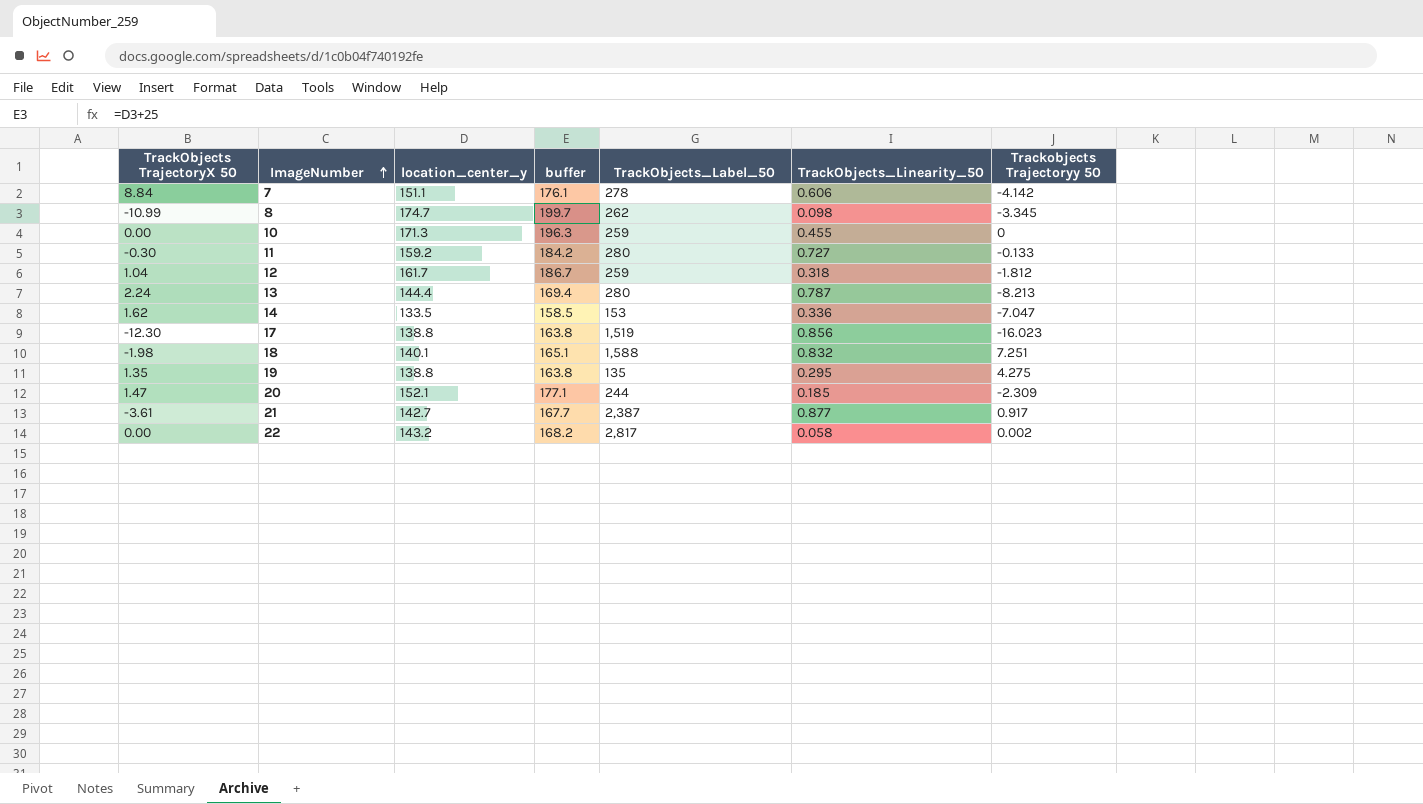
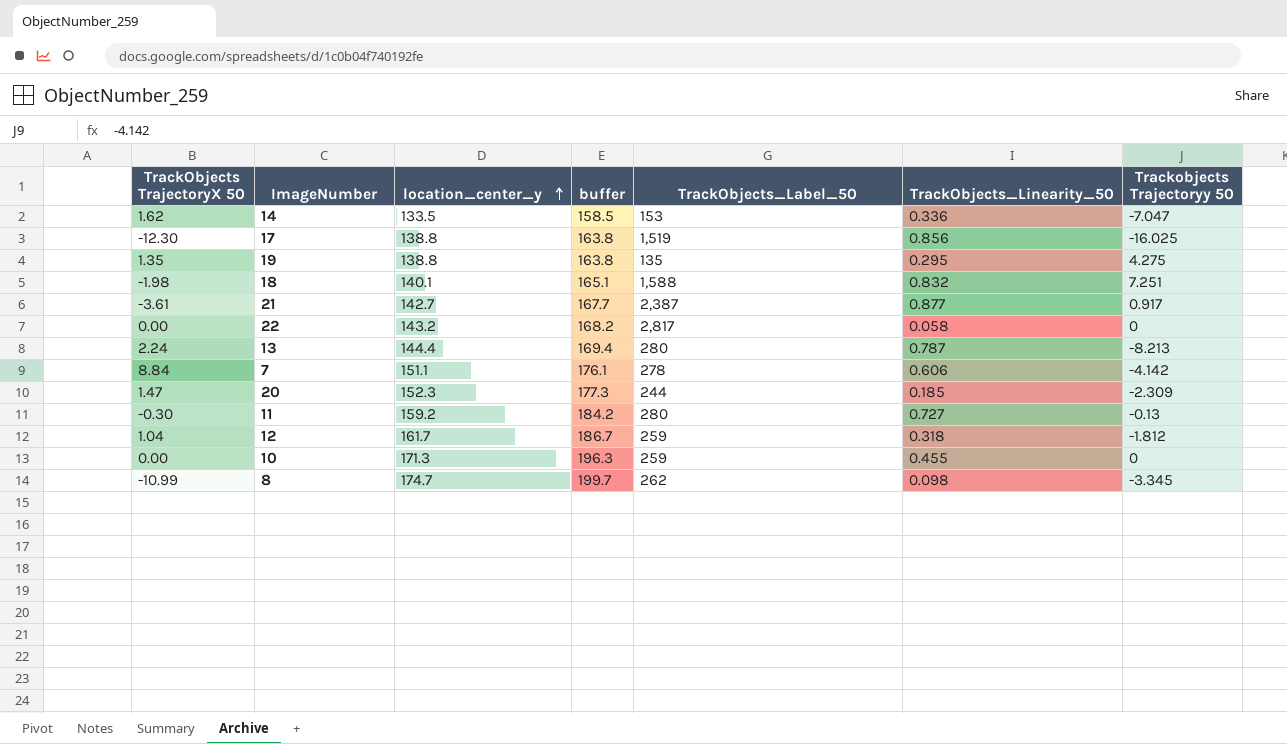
row order: ImageNumber ascending -> location_center_y ascending
17 | Trackobjects Trajectoryy 50: -16.023 -> -16.025
22 | Trackobjects Trajectoryy 50: 0.002 -> 0
20 | location_center_y: 152.1 -> 152.3
20 | buffer: 177.1 -> 177.3
11 | Trackobjects Trajectoryy 50: -0.133 -> -0.13

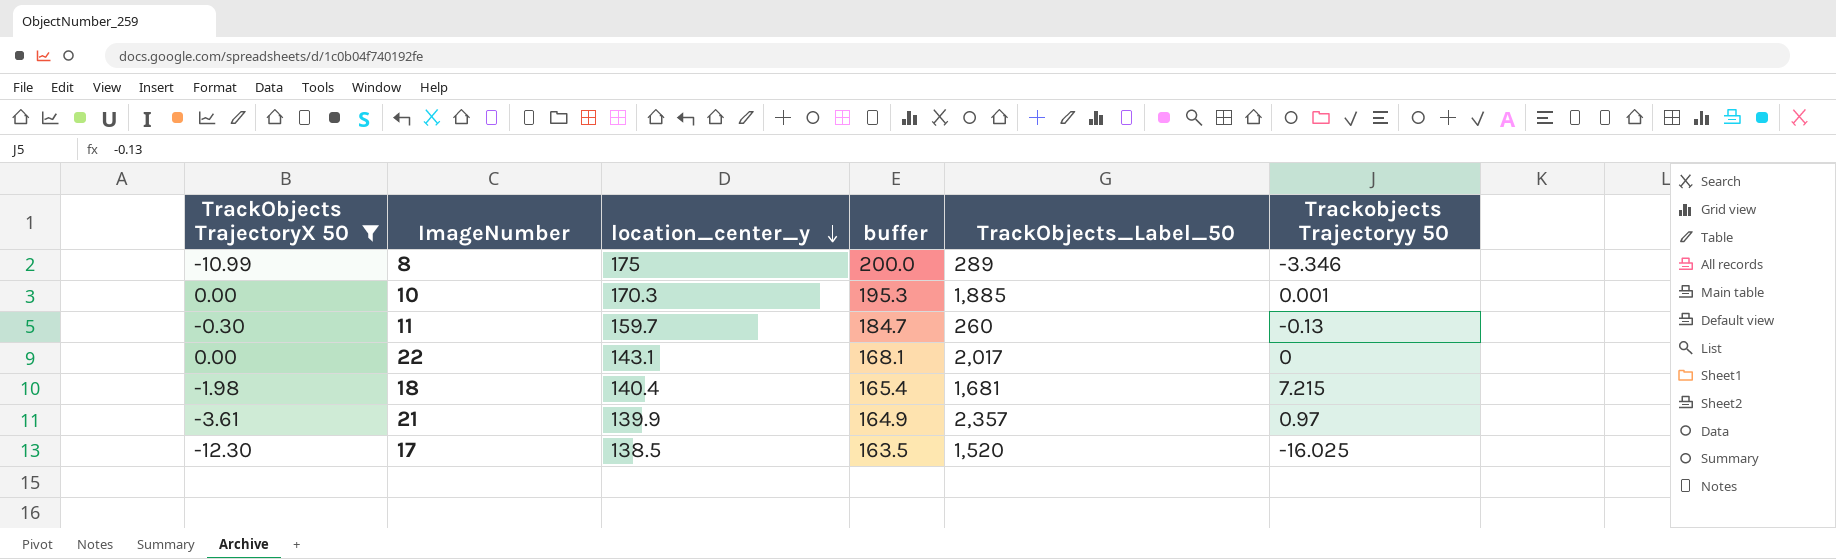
filter: none -> TrackObjects TrajectoryX 50 <= 0.00
row order: location_center_y ascending -> location_center_y descending
column TrackObjects_Linearity_50 | position: 6 -> none
8 | location_center_y: 174.7 -> 175
8 | buffer: 199.7 -> 200.0
8 | TrackObjects_Label_50: 262 -> 289
8 | Trackobjects Trajectoryy 50: -3.345 -> -3.346
10 | location_center_y: 171.3 -> 170.3
10 | buffer: 196.3 -> 195.3
10 | TrackObjects_Label_50: 259 -> 1,885
10 | Trackobjects Trajectoryy 50: 0 -> 0.001
11 | location_center_y: 159.2 -> 159.7
11 | buffer: 184.2 -> 184.7
11 | TrackObjects_Label_50: 280 -> 260
22 | location_center_y: 143.2 -> 143.1
22 | buffer: 168.2 -> 168.1
22 | TrackObjects_Label_50: 2,817 -> 2,017
18 | location_center_y: 140.1 -> 140.4
18 | buffer: 165.1 -> 165.4
18 | TrackObjects_Label_50: 1,588 -> 1,681
18 | Trackobjects Trajectoryy 50: 7.251 -> 7.215
21 | location_center_y: 142.7 -> 139.9
21 | buffer: 167.7 -> 164.9
21 | TrackObjects_Label_50: 2,387 -> 2,357
21 | Trackobjects Trajectoryy 50: 0.917 -> 0.97
17 | location_center_y: 138.8 -> 138.5
17 | buffer: 163.8 -> 163.5
17 | TrackObjects_Label_50: 1,519 -> 1,520

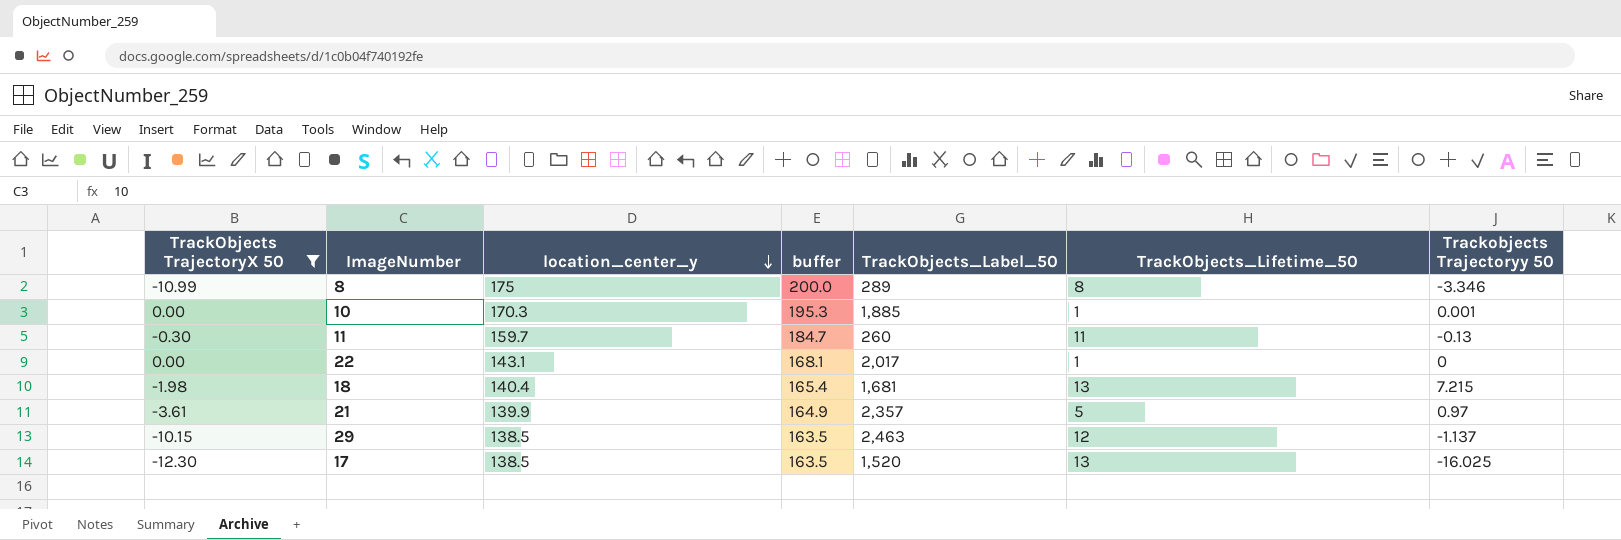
column TrackObjects_Lifetime_50 | position: none -> 6
row 29: none -> -10.15 | 138.5 | 163.5 | 2,463 | 12 | -1.137

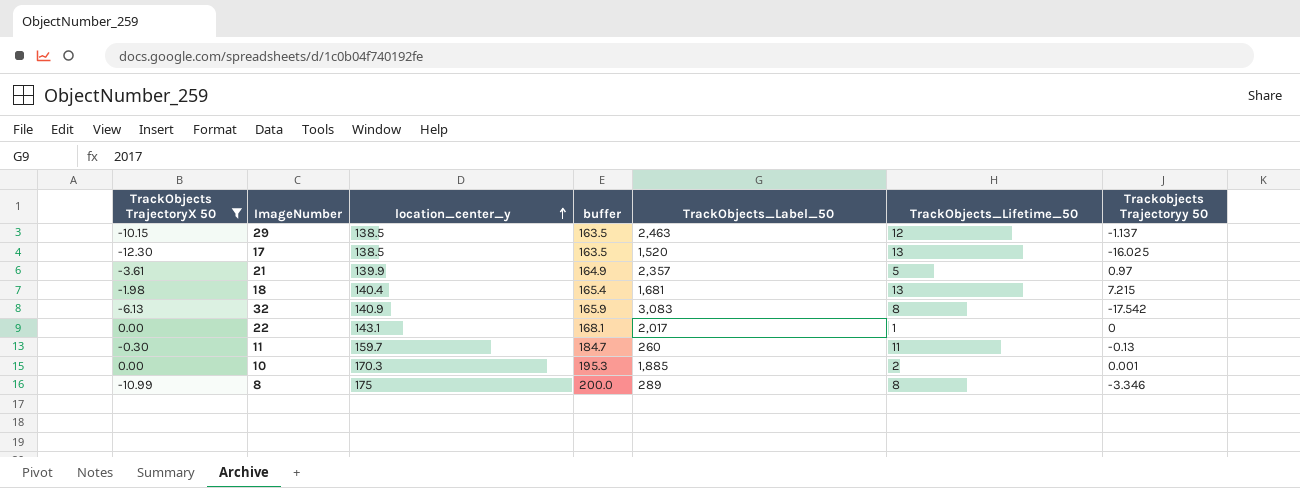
row order: location_center_y descending -> location_center_y ascending
row 32: none -> -6.13 | 140.9 | 165.9 | 3,083 | 8 | -17.542
10 | TrackObjects_Lifetime_50: 1 -> 2

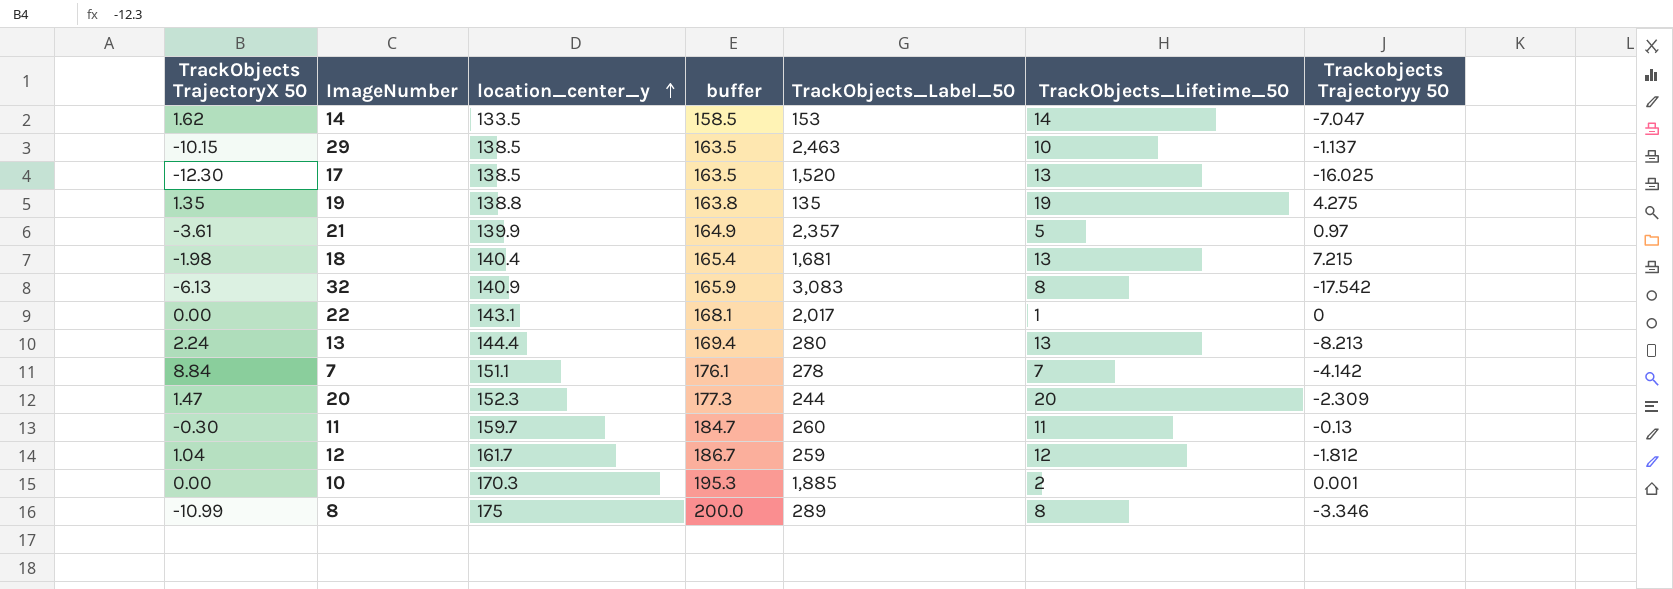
filter: TrackObjects TrajectoryX 50 <= 0.00 -> none
29 | TrackObjects_Lifetime_50: 12 -> 10

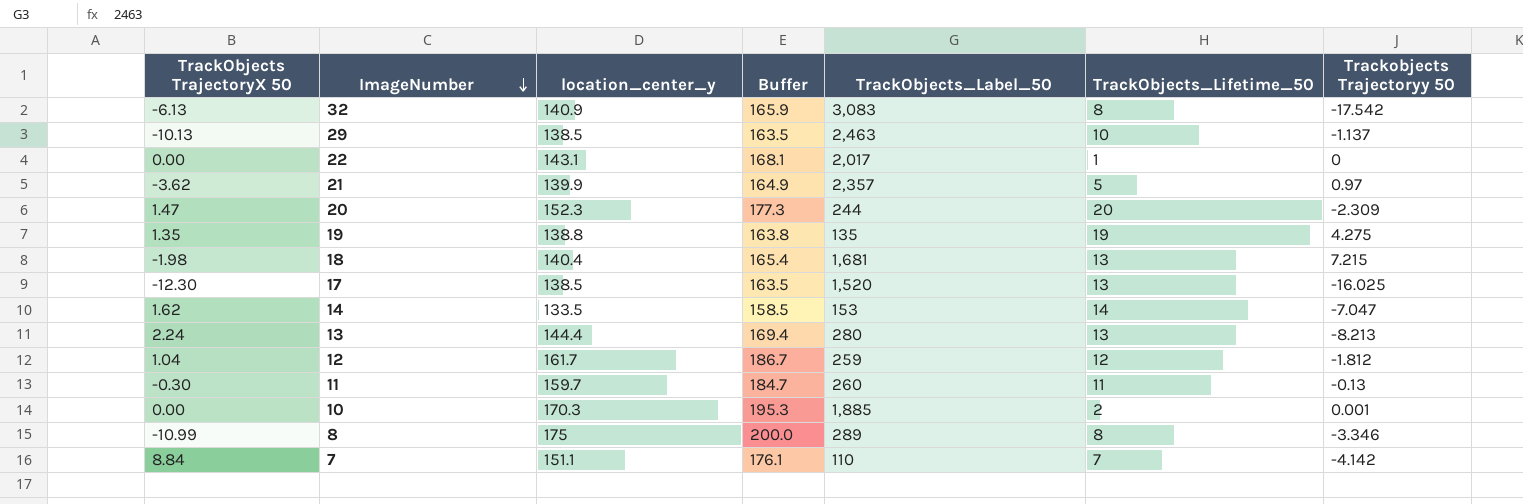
row order: location_center_y ascending -> ImageNumber descending
column name: buffer -> Buffer
29 | TrackObjects TrajectoryX 50: -10.15 -> -10.13
21 | TrackObjects TrajectoryX 50: -3.61 -> -3.62
7 | TrackObjects_Label_50: 278 -> 110

